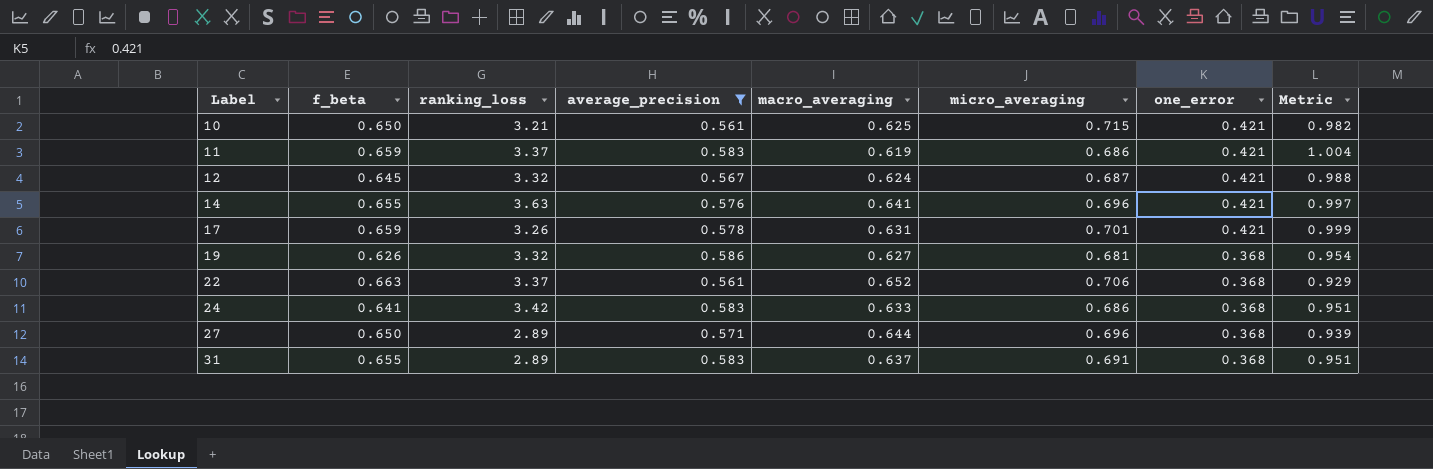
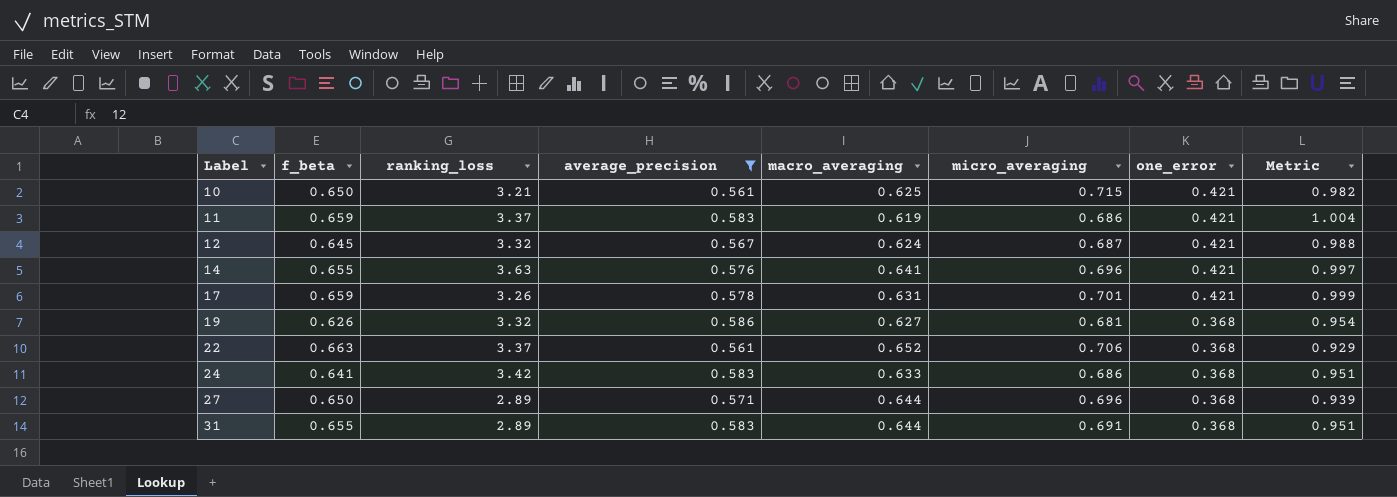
31 | macro_averaging: 0.637 -> 0.644

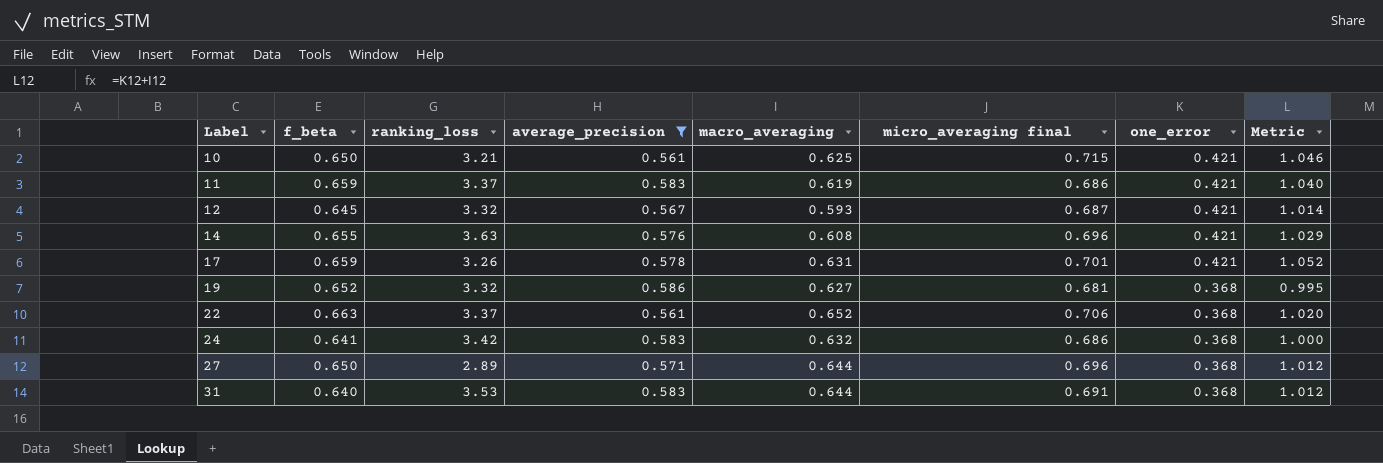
column name: micro_averaging -> micro_averaging final
column Metric | formula: [average_precision] + [one_error] -> [macro_averaging] + [one_error]
12 | macro_averaging: 0.624 -> 0.593
14 | macro_averaging: 0.641 -> 0.608
19 | f_beta: 0.626 -> 0.652
24 | macro_averaging: 0.633 -> 0.632
31 | f_beta: 0.655 -> 0.640
31 | ranking_loss: 2.89 -> 3.53

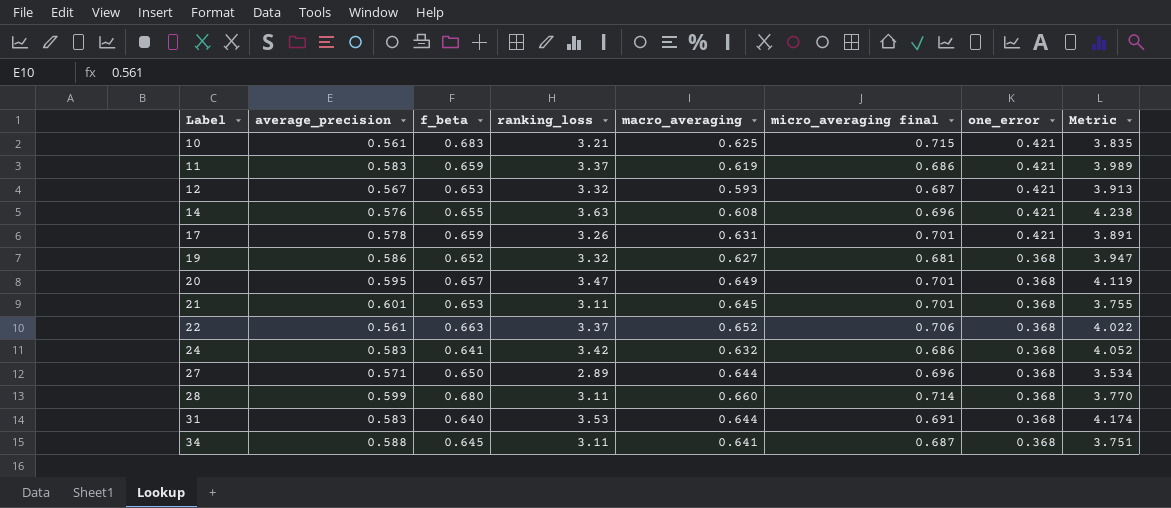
filter: average_precision <= 0.586 -> none
column average_precision | position: 4 -> 2
column Metric | formula: [macro_averaging] + [one_error] -> [ranking_loss] + [macro_averaging]
10 | f_beta: 0.650 -> 0.683
12 | f_beta: 0.645 -> 0.653

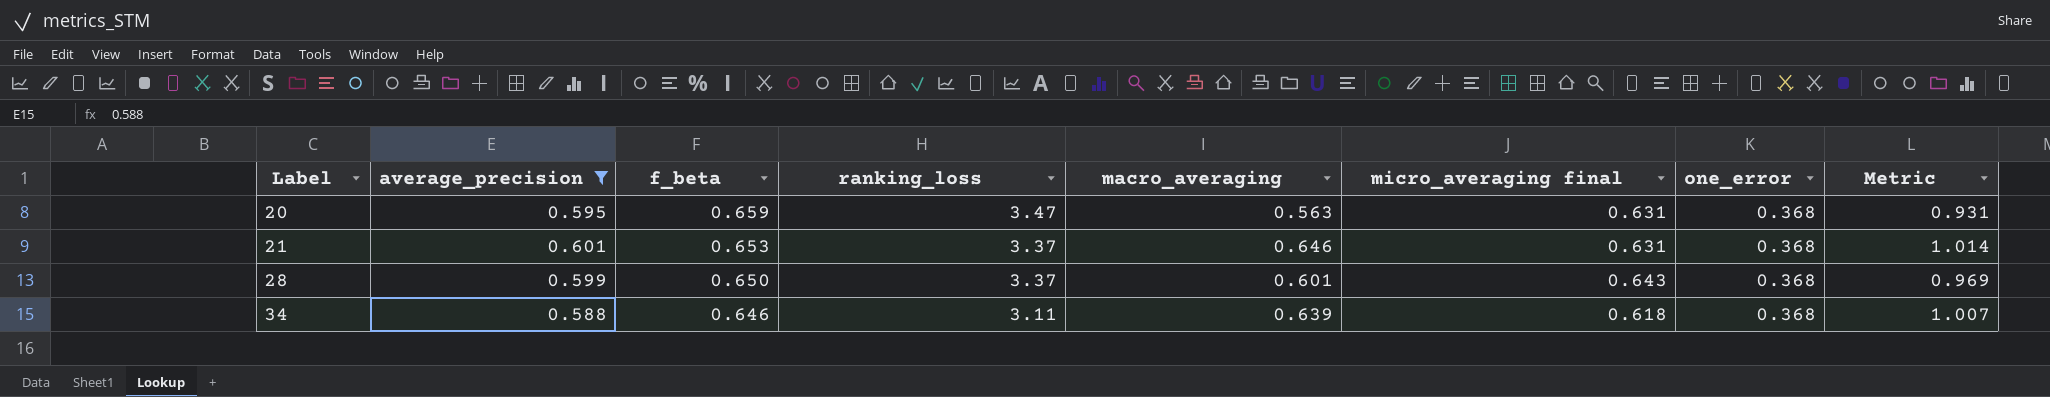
filter: none -> average_precision >= 0.588
column Metric | formula: [ranking_loss] + [macro_averaging] -> [macro_averaging] + [one_error]
20 | f_beta: 0.657 -> 0.659
20 | macro_averaging: 0.649 -> 0.563
20 | micro_averaging final: 0.701 -> 0.631
21 | ranking_loss: 3.11 -> 3.37
21 | macro_averaging: 0.645 -> 0.646
21 | micro_averaging final: 0.701 -> 0.631
28 | f_beta: 0.680 -> 0.650
28 | ranking_loss: 3.11 -> 3.37
28 | macro_averaging: 0.660 -> 0.601
28 | micro_averaging final: 0.714 -> 0.643
34 | f_beta: 0.645 -> 0.646
34 | macro_averaging: 0.641 -> 0.639
34 | micro_averaging final: 0.687 -> 0.618

